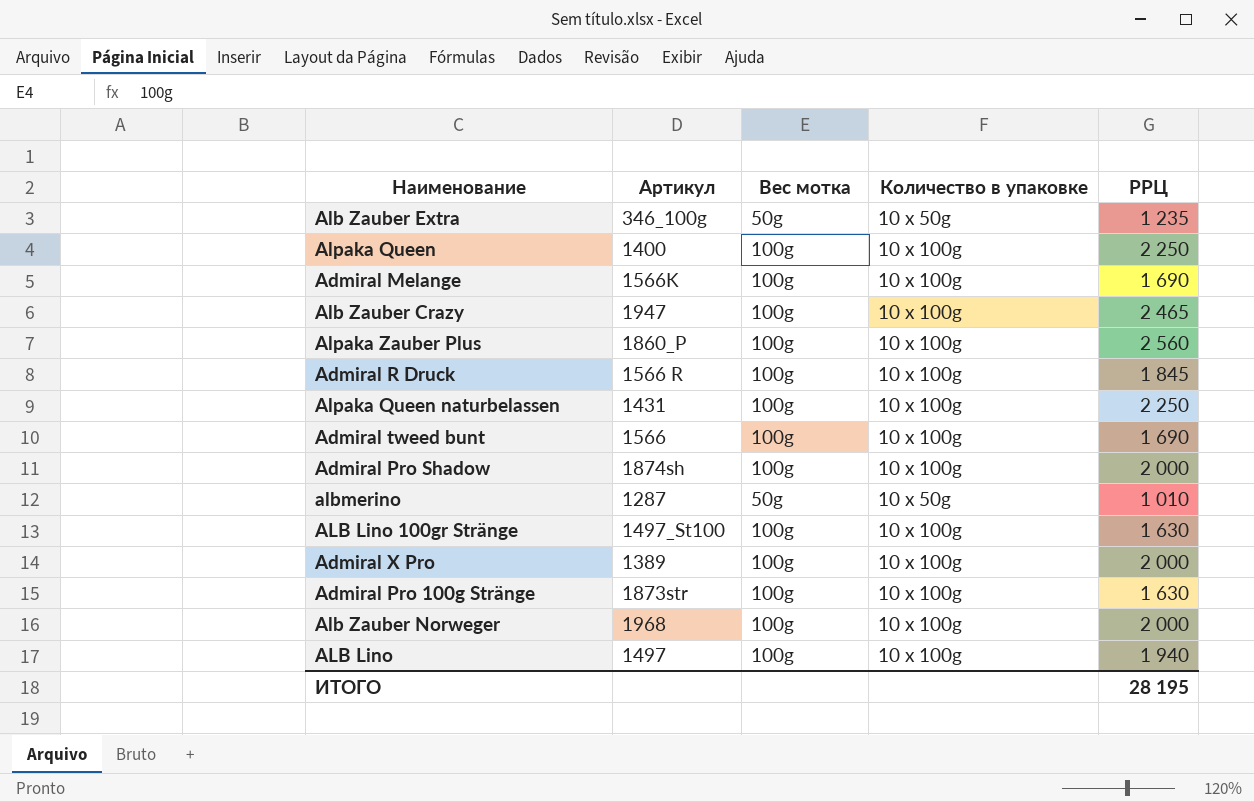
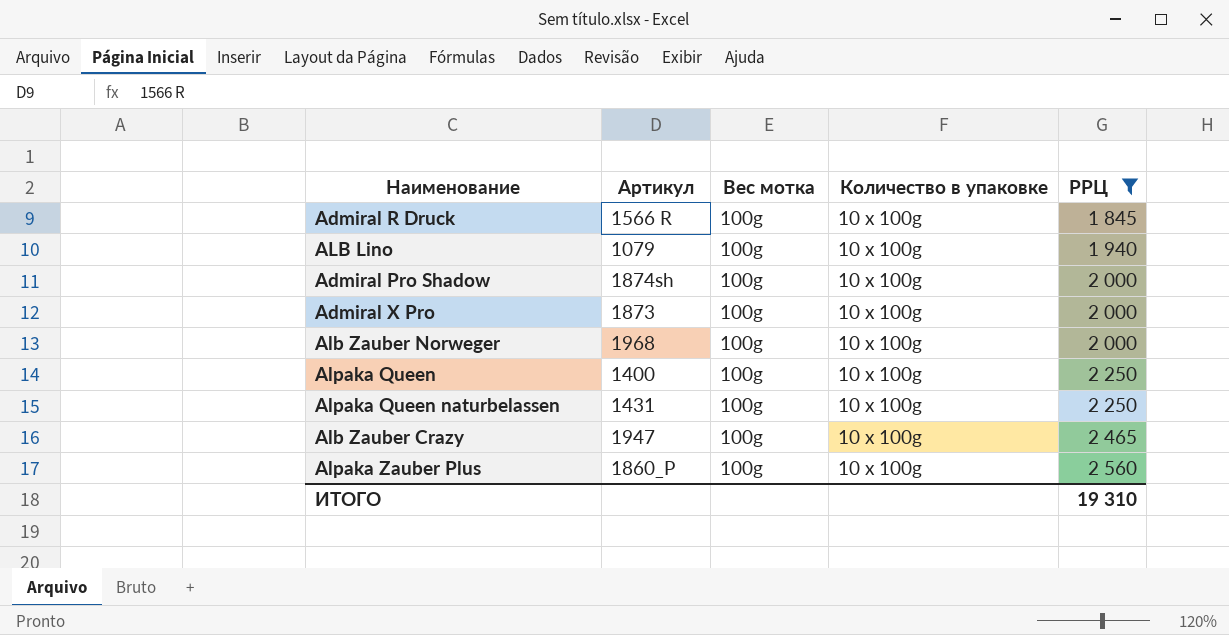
filter: none -> РРЦ >= 1 845
row order: none -> РРЦ ascending
ALB Lino | Артикул: 1497 -> 1079
Admiral X Pro | Артикул: 1389 -> 1873
ИТОГО | РРЦ: 28 195 -> 19 310

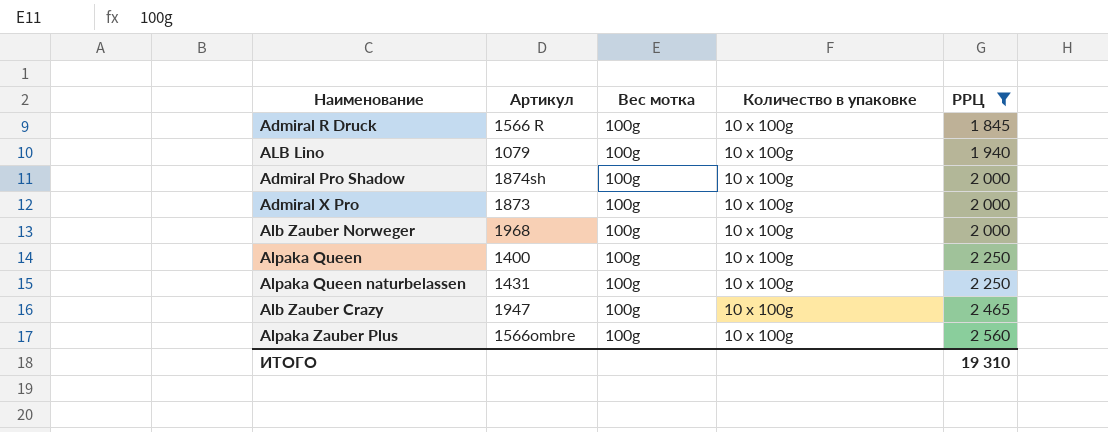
Alpaka Zauber Plus | Артикул: 1860_P -> 1566ombre

